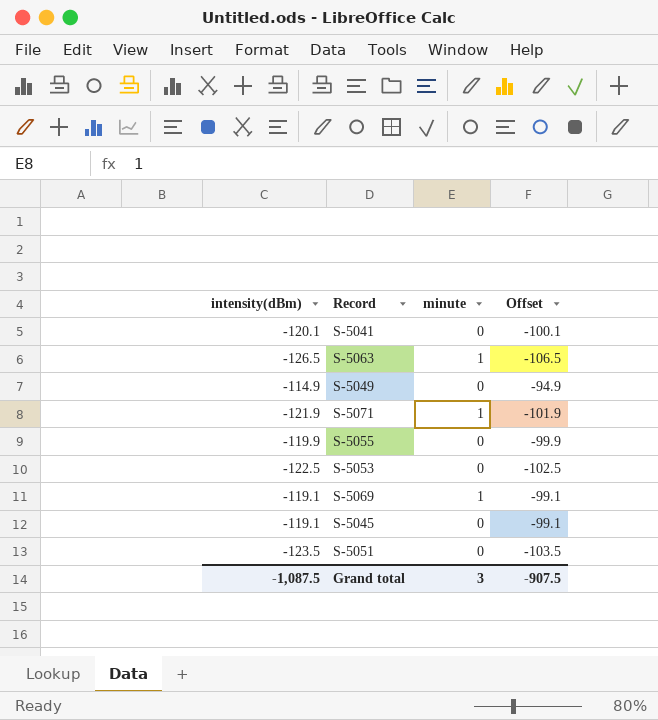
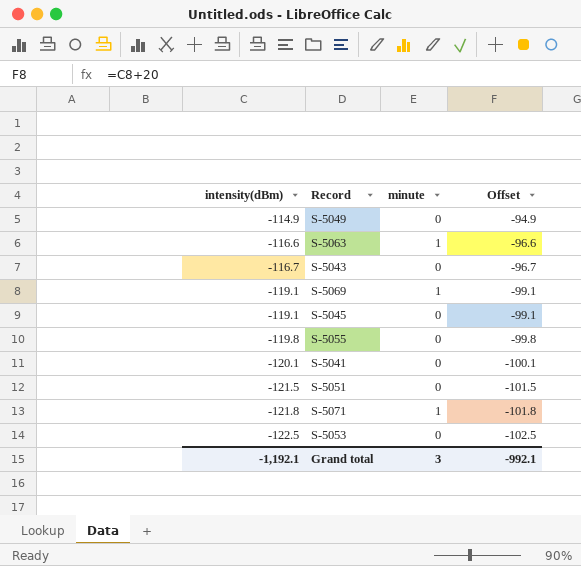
row order: none -> intensity(dBm) descending
S-5063 | intensity(dBm): -126.5 -> -116.6
S-5063 | Offset: -106.5 -> -96.6
row S-5043: none -> -116.7 | 0 | -96.7
S-5055 | intensity(dBm): -119.9 -> -119.8
S-5055 | Offset: -99.9 -> -99.8
S-5051 | intensity(dBm): -123.5 -> -121.5
S-5051 | Offset: -103.5 -> -101.5
S-5071 | intensity(dBm): -121.9 -> -121.8
S-5071 | Offset: -101.9 -> -101.8
Grand total | intensity(dBm): -1,087.5 -> -1,192.1
Grand total | Offset: -907.5 -> -992.1

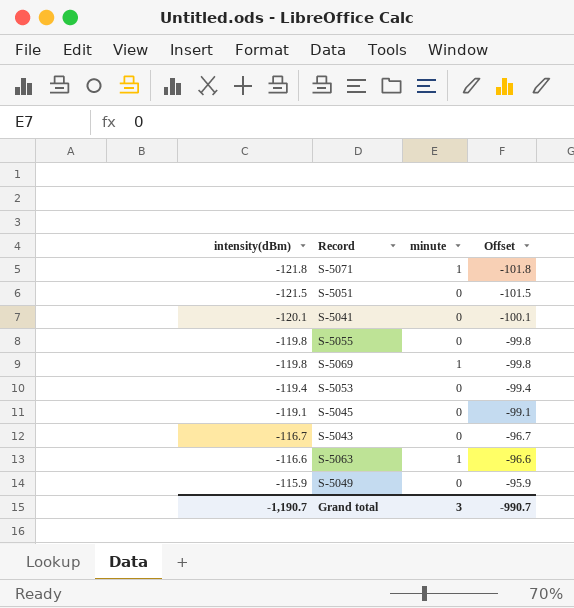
row order: intensity(dBm) descending -> intensity(dBm) ascending
S-5069 | intensity(dBm): -119.1 -> -119.8
S-5069 | Offset: -99.1 -> -99.8
S-5053 | intensity(dBm): -122.5 -> -119.4
S-5053 | Offset: -102.5 -> -99.4
S-5049 | intensity(dBm): -114.9 -> -115.9
S-5049 | Offset: -94.9 -> -95.9
Grand total | intensity(dBm): -1,192.1 -> -1,190.7
Grand total | Offset: -992.1 -> -990.7

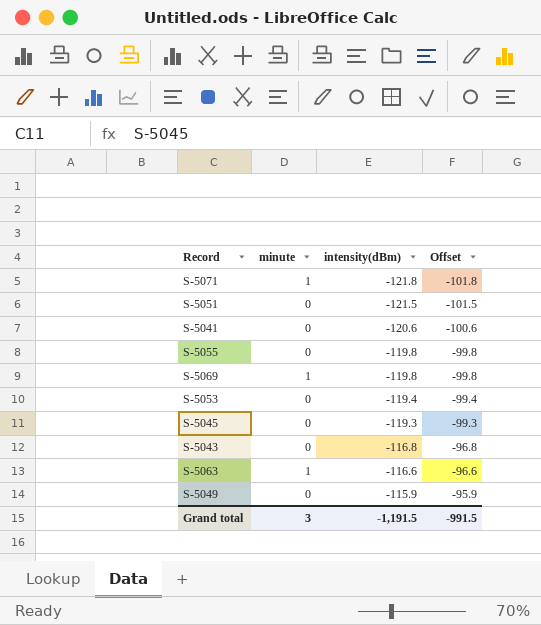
column intensity(dBm) | position: 1 -> 3
S-5041 | intensity(dBm): -120.1 -> -120.6
S-5041 | Offset: -100.1 -> -100.6
S-5045 | intensity(dBm): -119.1 -> -119.3
S-5045 | Offset: -99.1 -> -99.3
S-5043 | intensity(dBm): -116.7 -> -116.8
S-5043 | Offset: -96.7 -> -96.8
Grand total | intensity(dBm): -1,190.7 -> -1,191.5
Grand total | Offset: -990.7 -> -991.5

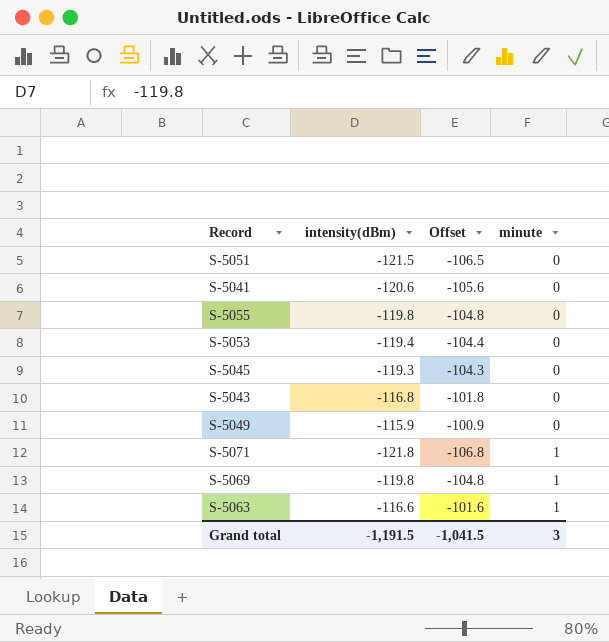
row order: intensity(dBm) ascending -> minute ascending
column Offset | formula: [intensity(dBm)] + 20 -> [intensity(dBm)] + 15
column minute | position: 2 -> 4
Grand total | Offset: -991.5 -> -1,041.5

